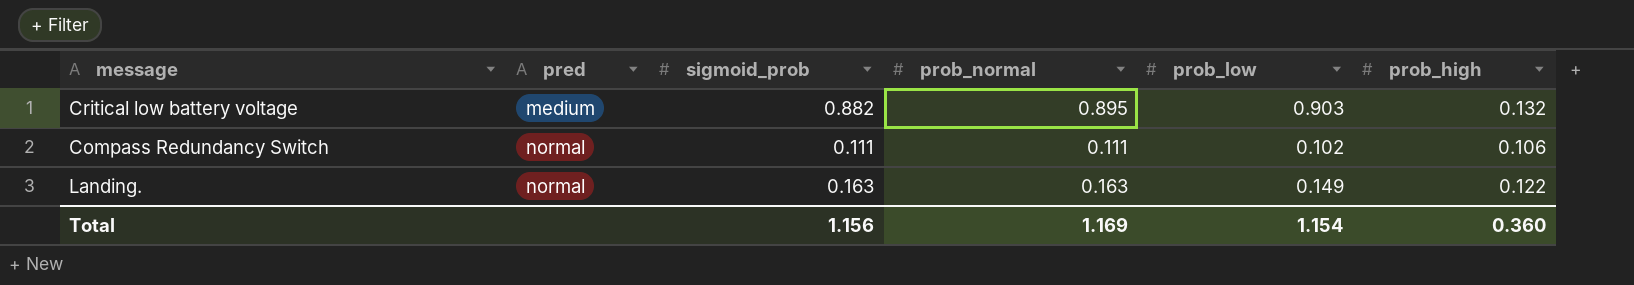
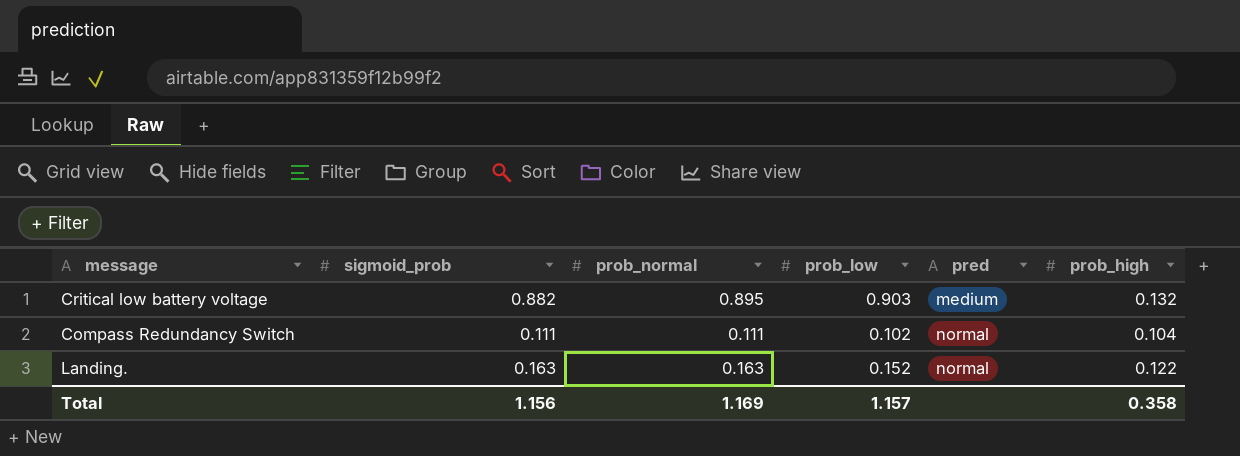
column pred | position: 2 -> 5
Compass Redundancy Switch | prob_high: 0.106 -> 0.104
Landing. | prob_low: 0.149 -> 0.152
Total | prob_low: 1.154 -> 1.157
Total | prob_high: 0.360 -> 0.358

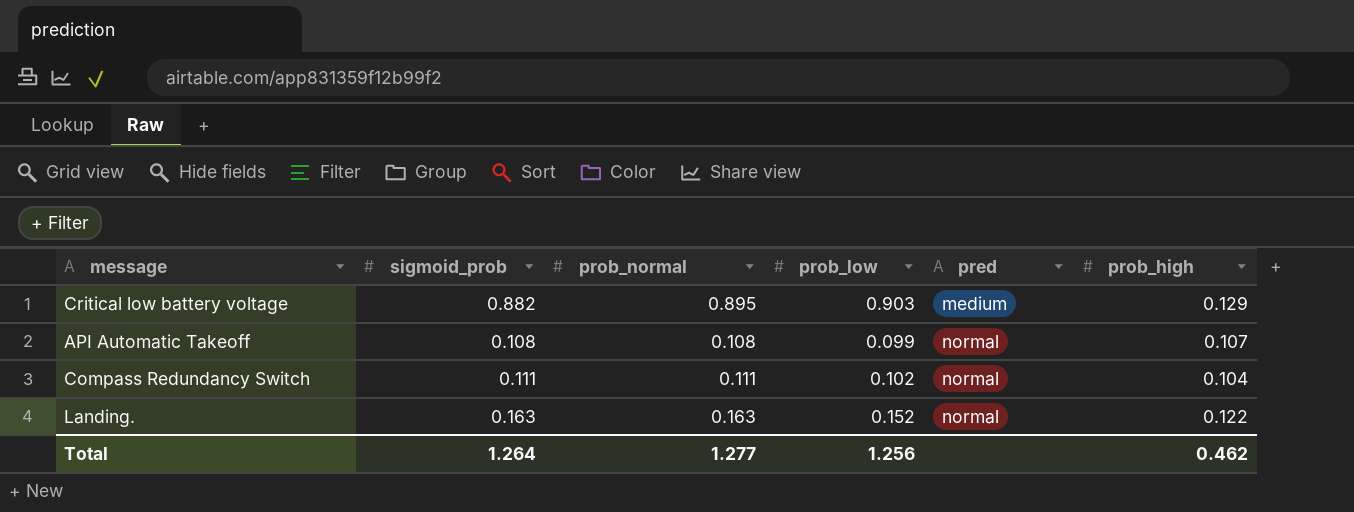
Critical low battery voltage | prob_high: 0.132 -> 0.129
row API Automatic Takeoff: none -> 0.108 | 0.108 | 0.099 | normal | 0.107
Total | sigmoid_prob: 1.156 -> 1.264
Total | prob_normal: 1.169 -> 1.277
Total | prob_low: 1.157 -> 1.256
Total | prob_high: 0.358 -> 0.462

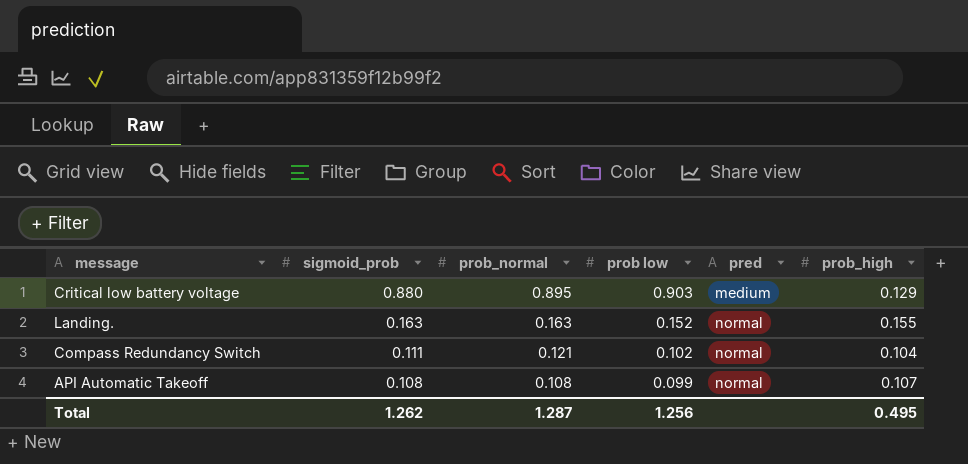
row order: pred ascending -> sigmoid_prob descending
column name: prob_low -> prob low
Critical low battery voltage | sigmoid_prob: 0.882 -> 0.880
Landing. | prob_high: 0.122 -> 0.155
Compass Redundancy Switch | prob_normal: 0.111 -> 0.121
Total | sigmoid_prob: 1.264 -> 1.262
Total | prob_normal: 1.277 -> 1.287
Total | prob_high: 0.462 -> 0.495

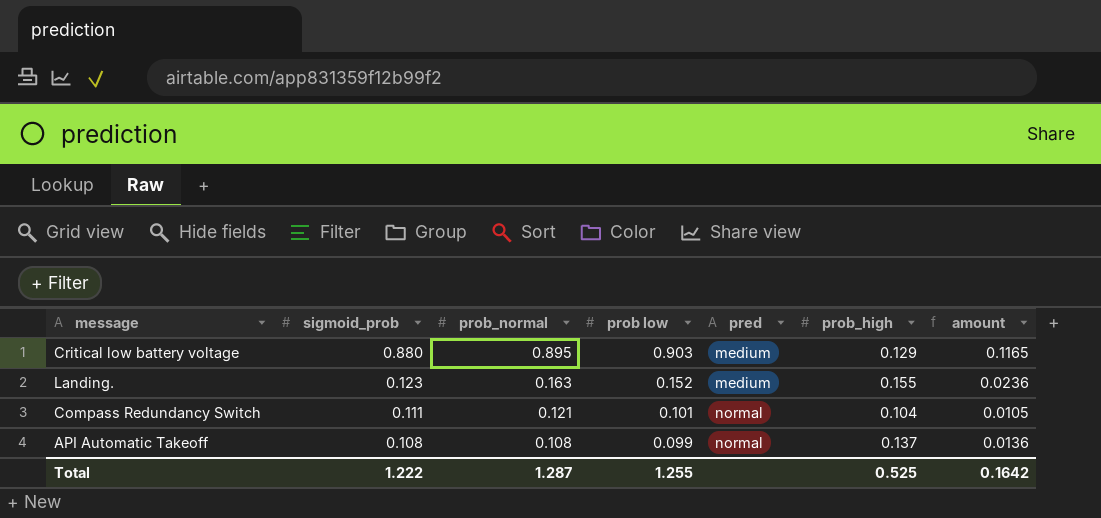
column amount | formula: none -> [prob low] * [prob_high]
Landing. | sigmoid_prob: 0.163 -> 0.123
Landing. | pred: normal -> medium
Compass Redundancy Switch | prob low: 0.102 -> 0.101
API Automatic Takeoff | prob_high: 0.107 -> 0.137
Total | sigmoid_prob: 1.262 -> 1.222
Total | prob low: 1.256 -> 1.255
Total | prob_high: 0.495 -> 0.525

